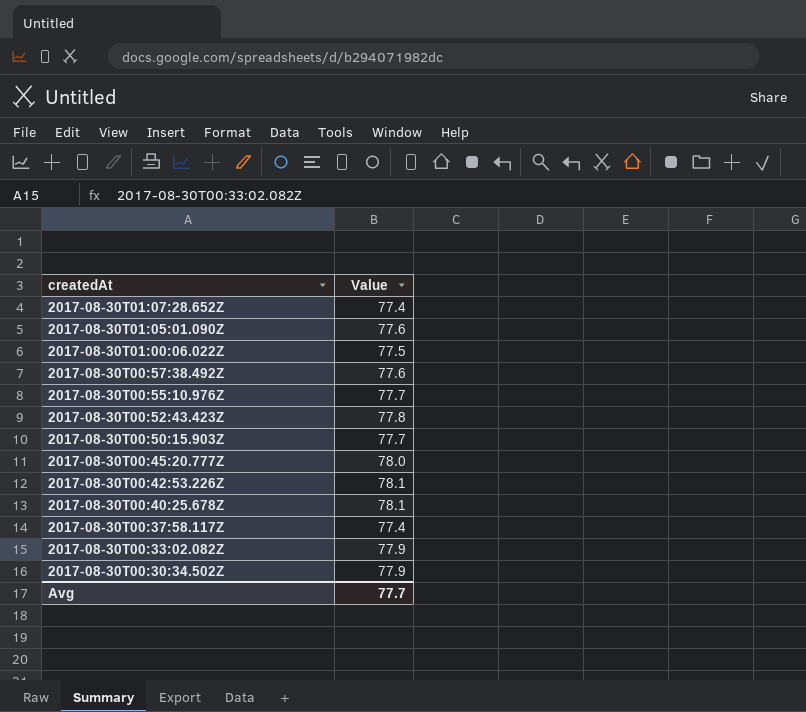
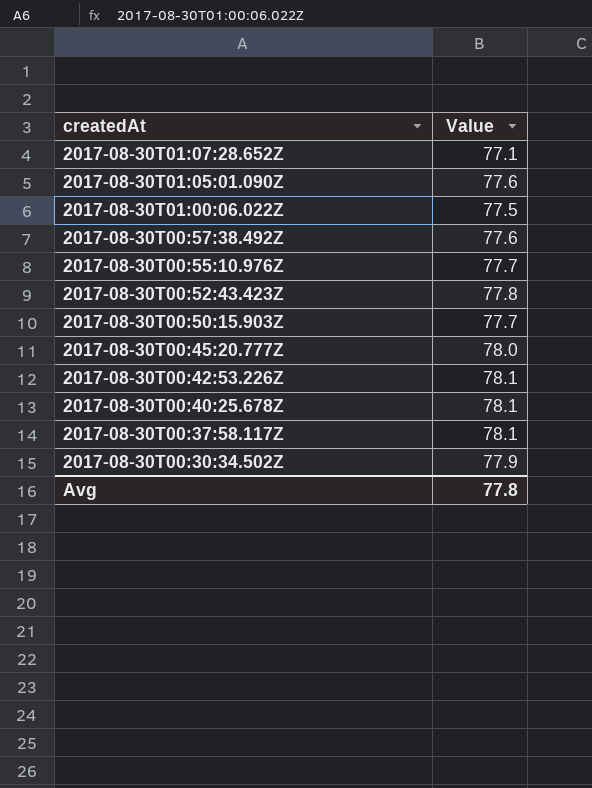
row 2017-08-30T00:33:02.082Z: 77.9 -> none
2017-08-30T01:07:28.652Z | Value: 77.4 -> 77.1
2017-08-30T00:37:58.117Z | Value: 77.4 -> 78.1
Avg | Value: 77.7 -> 77.8

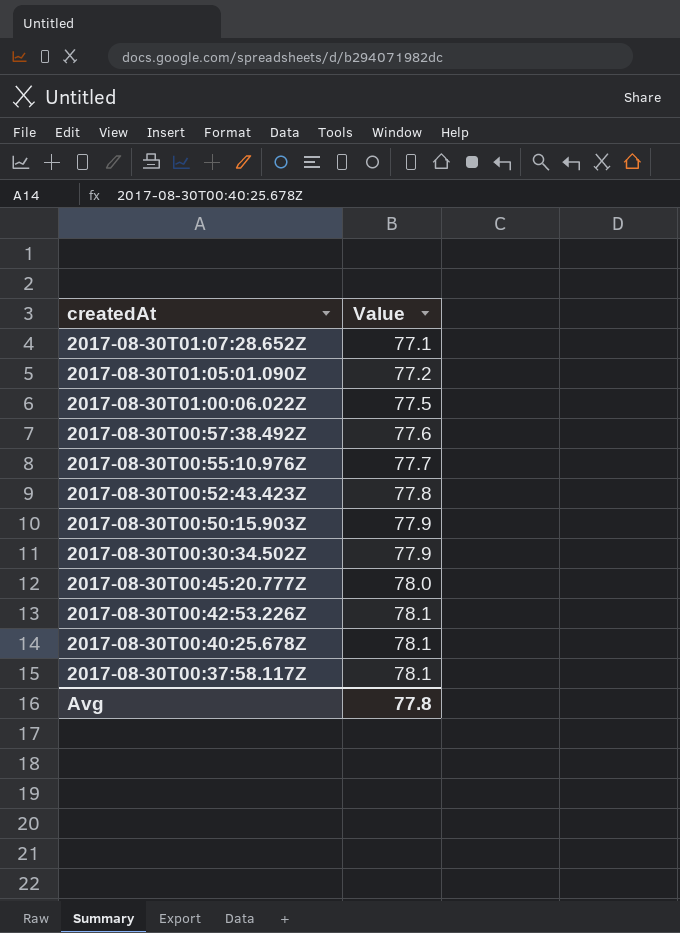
row order: createdAt descending -> Value ascending
2017-08-30T01:05:01.090Z | Value: 77.6 -> 77.2
2017-08-30T00:50:15.903Z | Value: 77.7 -> 77.9

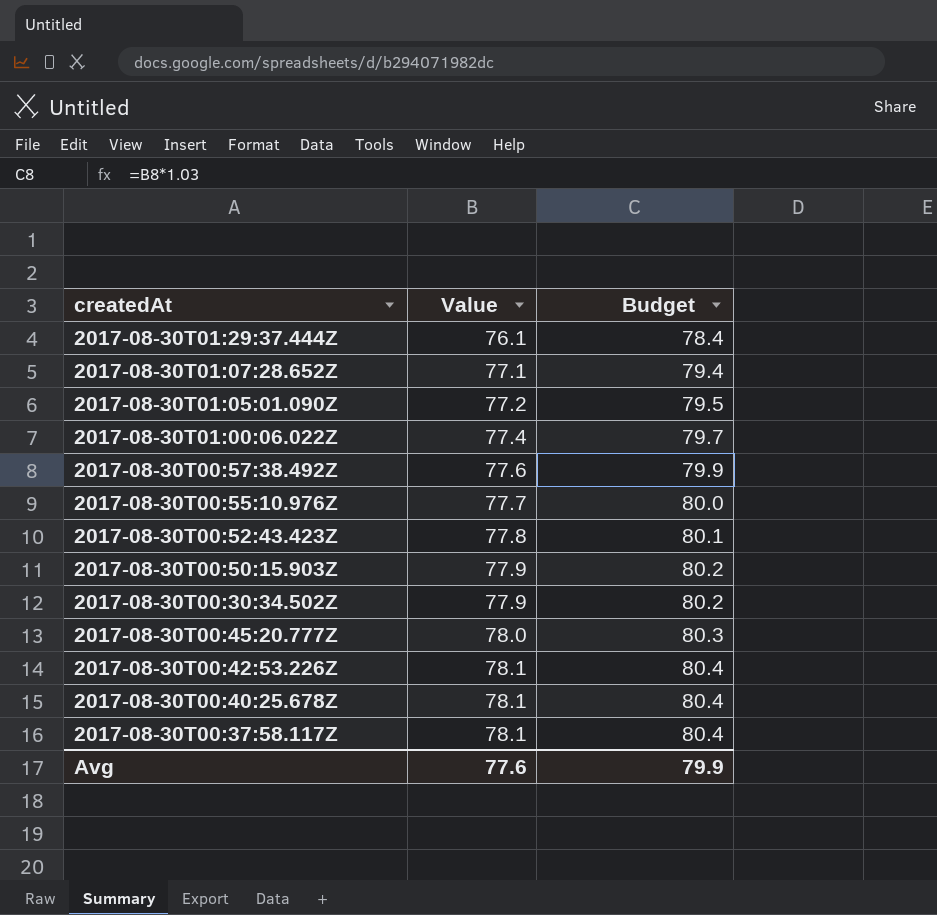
column Budget | formula: none -> [Value] * 1.03
row 2017-08-30T01:29:37.444Z: none -> 76.1 | 78.4
2017-08-30T01:00:06.022Z | Value: 77.5 -> 77.4
Avg | Value: 77.8 -> 77.6

